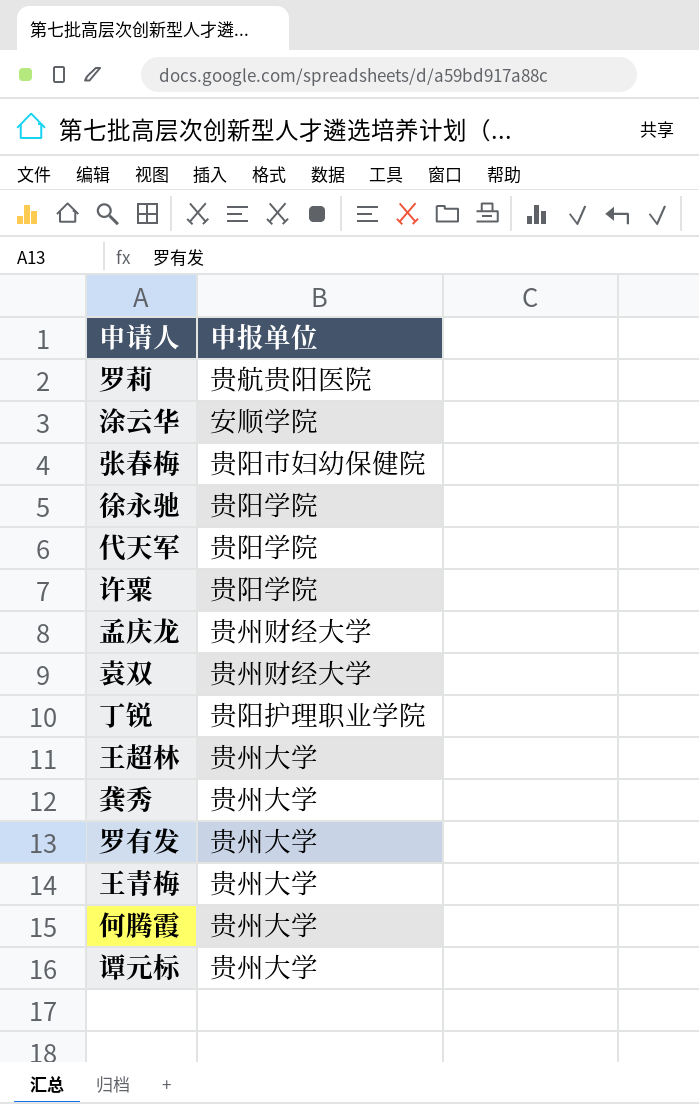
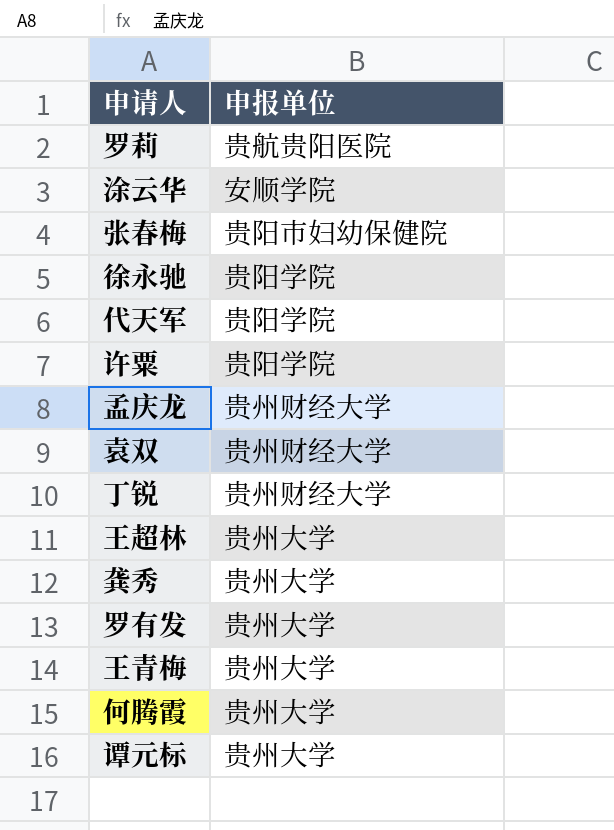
丁锐 | 申报单位: 贵阳护理职业学院 -> 贵州财经大学

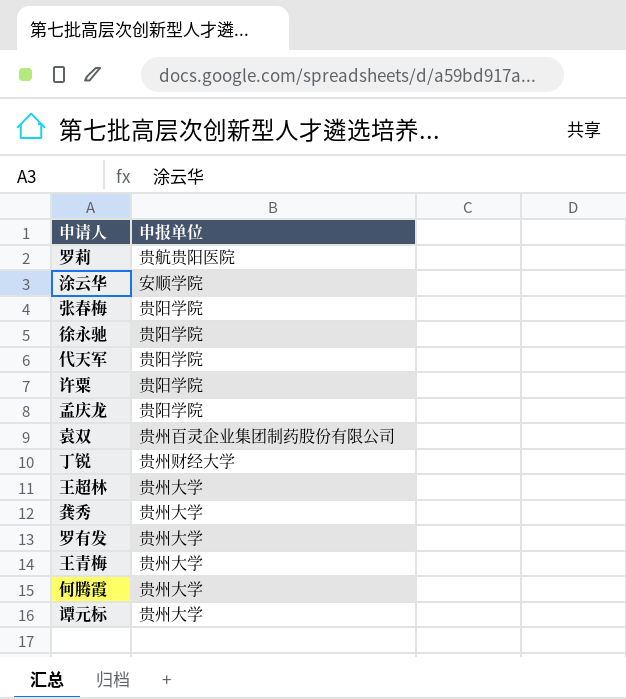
张春梅 | 申报单位: 贵阳市妇幼保健院 -> 贵阳学院
孟庆龙 | 申报单位: 贵州财经大学 -> 贵阳学院
袁双 | 申报单位: 贵州财经大学 -> 贵州百灵企业集团制药股份有限公司

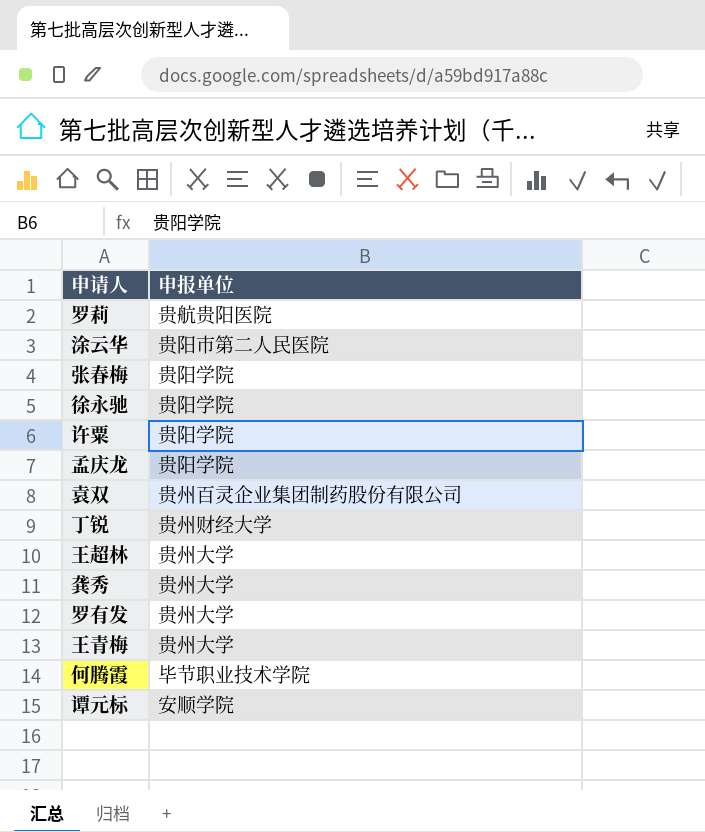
row 代天军: 贵阳学院 -> none
涂云华 | 申报单位: 安顺学院 -> 贵阳市第二人民医院
何腾霞 | 申报单位: 贵州大学 -> 毕节职业技术学院
谭元标 | 申报单位: 贵州大学 -> 安顺学院

